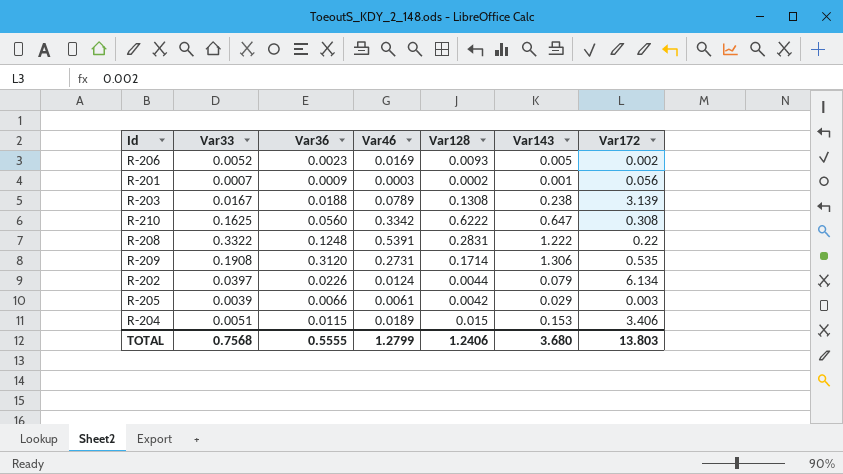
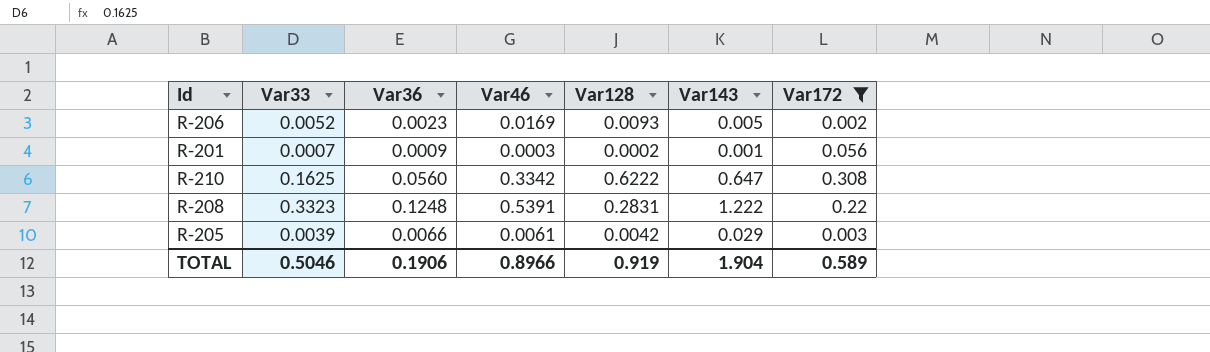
filter: none -> Var172 <= 0.308
R-208 | Var33: 0.3322 -> 0.3323
TOTAL | Var33: 0.7568 -> 0.5046
TOTAL | Var36: 0.5555 -> 0.1906
TOTAL | Var46: 1.2799 -> 0.8966
TOTAL | Var128: 1.2406 -> 0.919
TOTAL | Var143: 3.680 -> 1.904
TOTAL | Var172: 13.803 -> 0.589

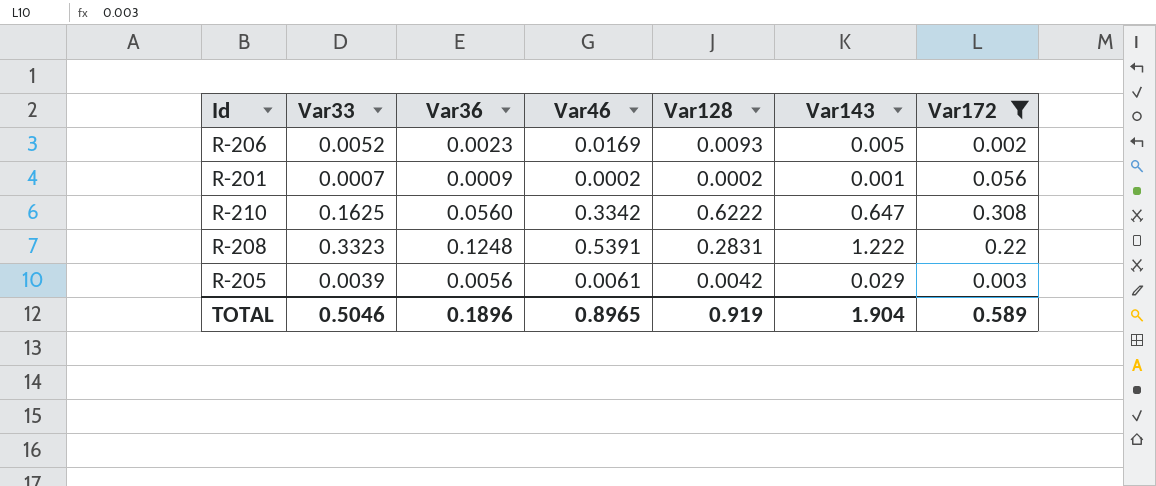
R-201 | Var46: 0.0003 -> 0.0002
R-205 | Var36: 0.0066 -> 0.0056
TOTAL | Var36: 0.1906 -> 0.1896
TOTAL | Var46: 0.8966 -> 0.8965

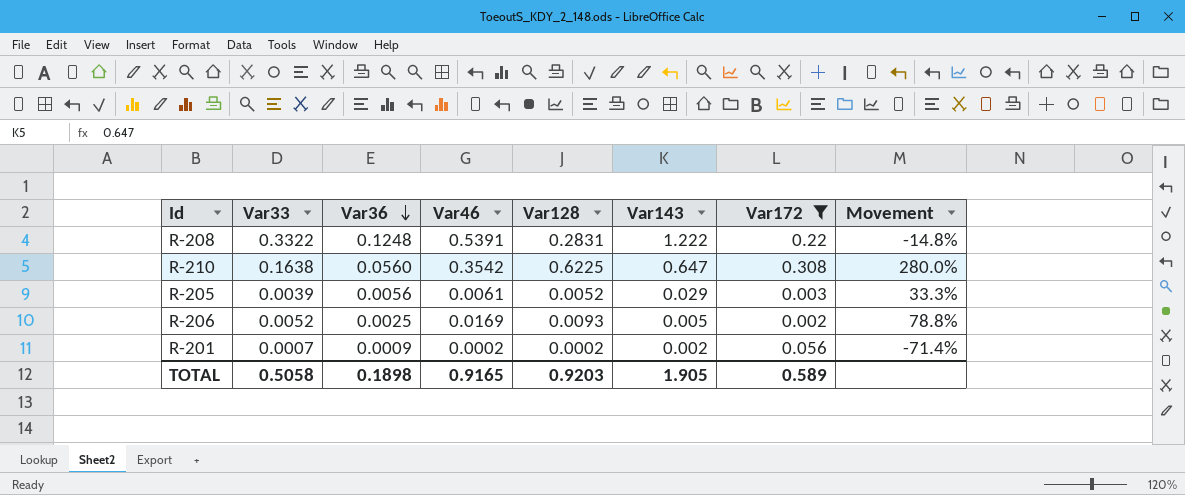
row order: none -> Var36 descending
column Movement | formula: none -> ([Var128] - [Var33]) / [Var33]
R-208 | Var33: 0.3323 -> 0.3322
R-210 | Var33: 0.1625 -> 0.1638
R-210 | Var46: 0.3342 -> 0.3542
R-210 | Var128: 0.6222 -> 0.6225
R-205 | Var128: 0.0042 -> 0.0052
R-206 | Var36: 0.0023 -> 0.0025
R-201 | Var143: 0.001 -> 0.002
TOTAL | Var33: 0.5046 -> 0.5058
TOTAL | Var36: 0.1896 -> 0.1898
TOTAL | Var46: 0.8965 -> 0.9165
TOTAL | Var128: 0.919 -> 0.9203
TOTAL | Var143: 1.904 -> 1.905

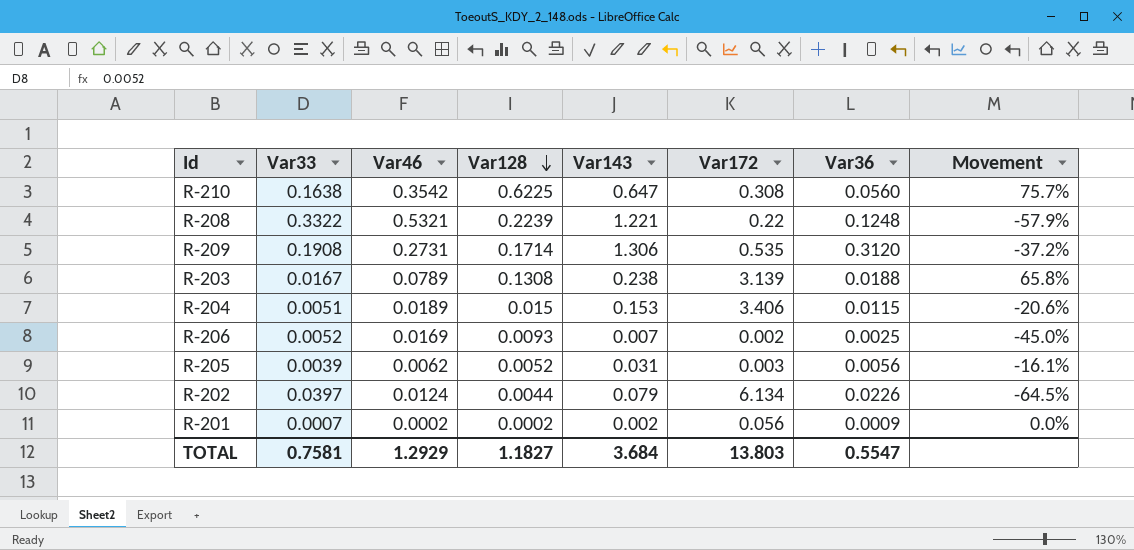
filter: Var172 <= 0.308 -> none
row order: Var36 descending -> Var128 descending
column Var36 | position: 3 -> 7
column Movement | formula: ([Var128] - [Var33]) / [Var33] -> ([Var128] - [Var46]) / [Var46]
R-208 | Var46: 0.5391 -> 0.5321
R-208 | Var128: 0.2831 -> 0.2239
R-208 | Var143: 1.222 -> 1.221
R-206 | Var143: 0.005 -> 0.007
R-205 | Var46: 0.0061 -> 0.0062
R-205 | Var143: 0.029 -> 0.031
TOTAL | Var33: 0.5058 -> 0.7581
TOTAL | Var46: 0.9165 -> 1.2929
TOTAL | Var128: 0.9203 -> 1.1827
TOTAL | Var143: 1.905 -> 3.684
TOTAL | Var172: 0.589 -> 13.803
TOTAL | Var36: 0.1898 -> 0.5547

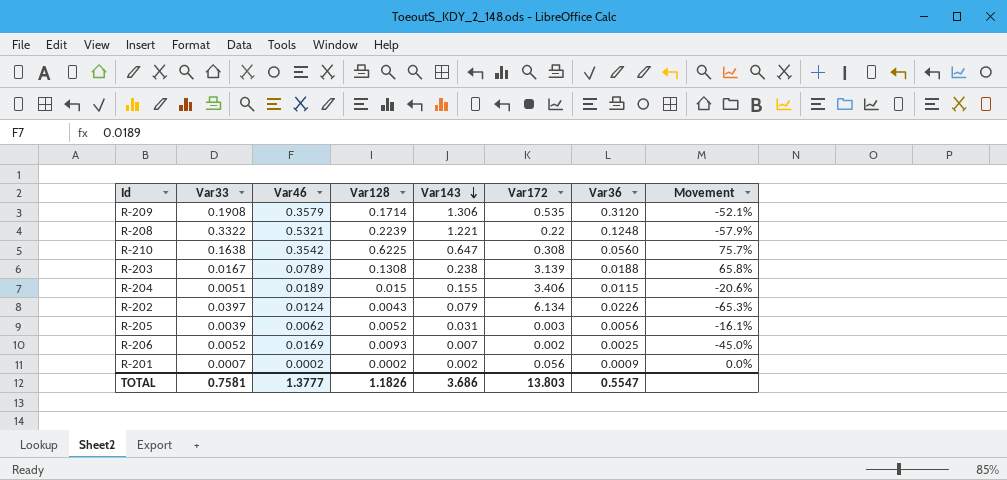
row order: Var128 descending -> Var143 descending
R-209 | Var46: 0.2731 -> 0.3579
R-209 | Movement: -37.2% -> -52.1%
R-204 | Var143: 0.153 -> 0.155
R-202 | Var128: 0.0044 -> 0.0043
R-202 | Movement: -64.5% -> -65.3%
TOTAL | Var46: 1.2929 -> 1.3777
TOTAL | Var128: 1.1827 -> 1.1826
TOTAL | Var143: 3.684 -> 3.686

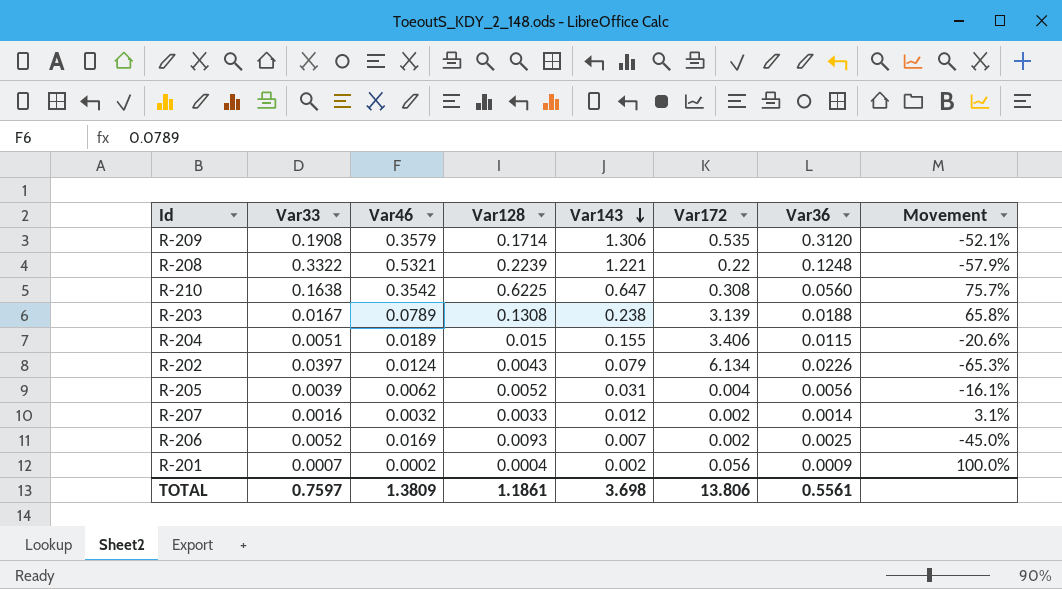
R-205 | Var172: 0.003 -> 0.004
row R-207: none -> 0.0016 | 0.0032 | 0.0033 | 0.012 | 0.002 | 0.0014 | 3.1%
R-201 | Var128: 0.0002 -> 0.0004
R-201 | Movement: 0.0% -> 100.0%
TOTAL | Var33: 0.7581 -> 0.7597
TOTAL | Var46: 1.3777 -> 1.3809
TOTAL | Var128: 1.1826 -> 1.1861
TOTAL | Var143: 3.686 -> 3.698
TOTAL | Var172: 13.803 -> 13.806
TOTAL | Var36: 0.5547 -> 0.5561

